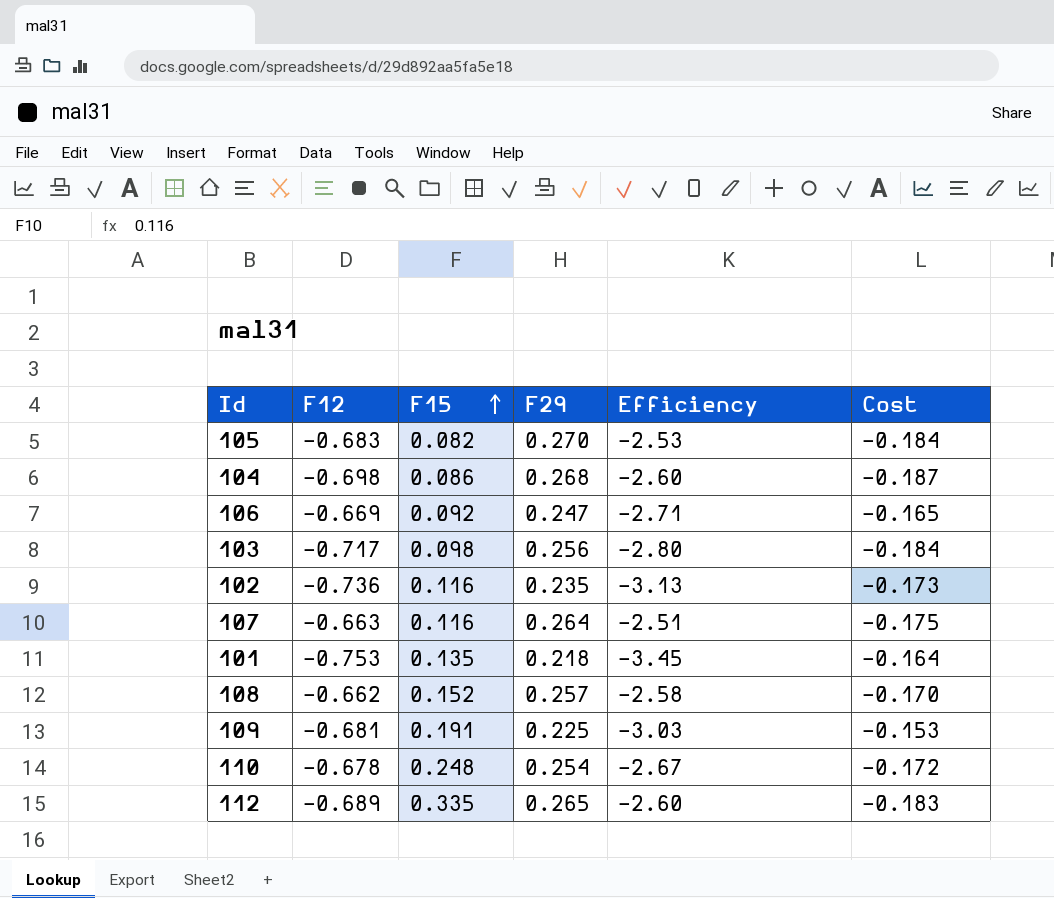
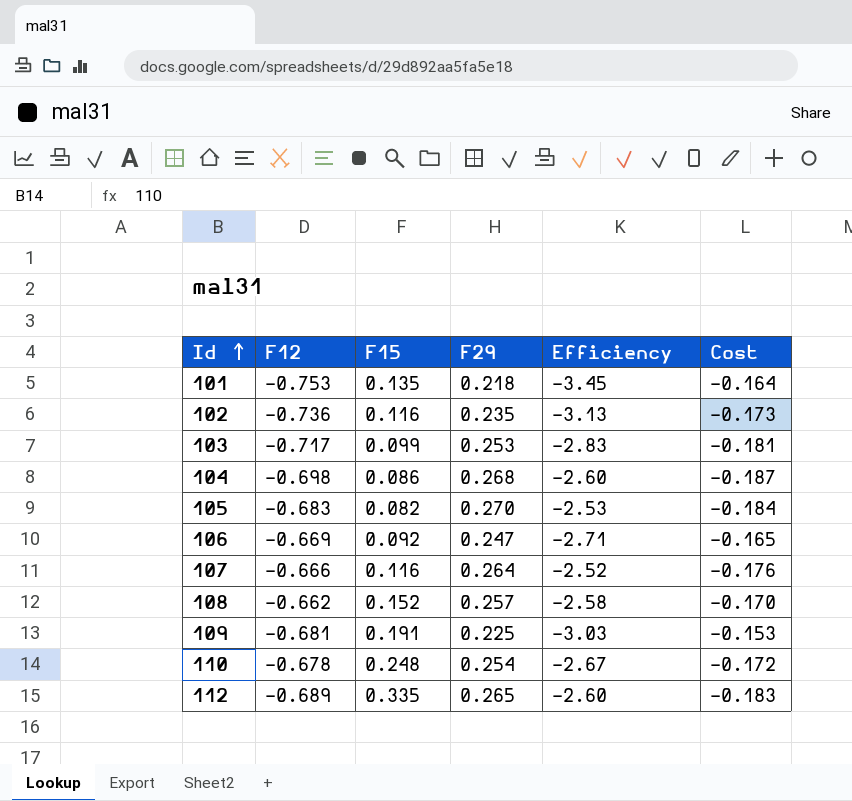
row order: F15 ascending -> Id ascending
103 | F15: 0.098 -> 0.099
103 | F29: 0.256 -> 0.253
103 | Efficiency: -2.80 -> -2.83
103 | Cost: -0.184 -> -0.181
107 | F12: -0.663 -> -0.666
107 | Efficiency: -2.51 -> -2.52
107 | Cost: -0.175 -> -0.176

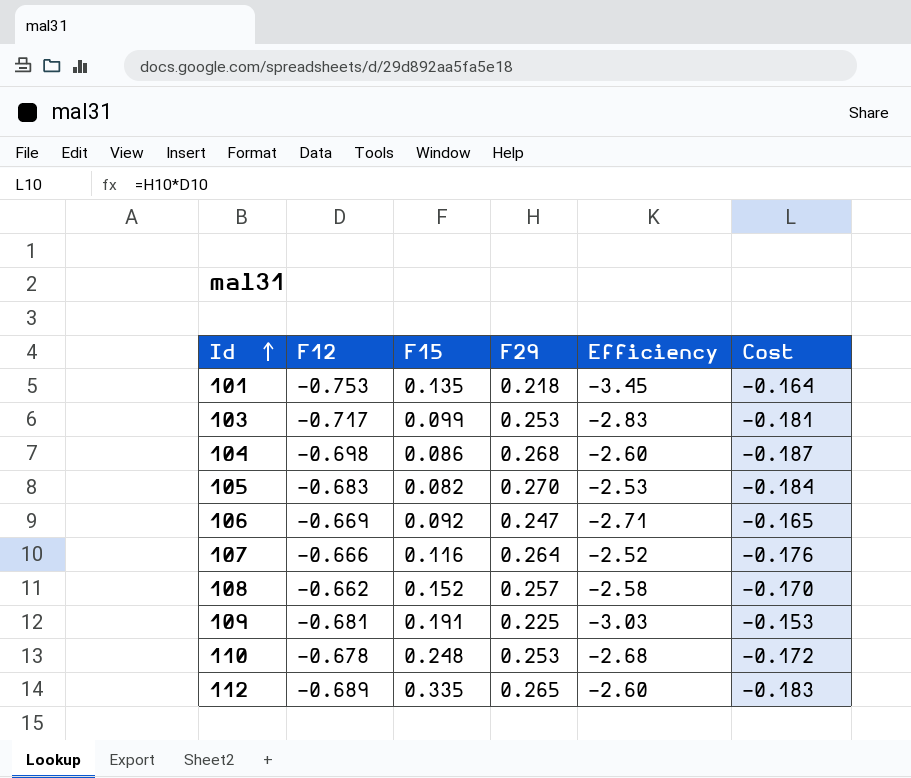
row 102: -0.736 | 0.116 | 0.235 | -3.13 | -0.173 -> none
110 | F29: 0.254 -> 0.253
110 | Efficiency: -2.67 -> -2.68

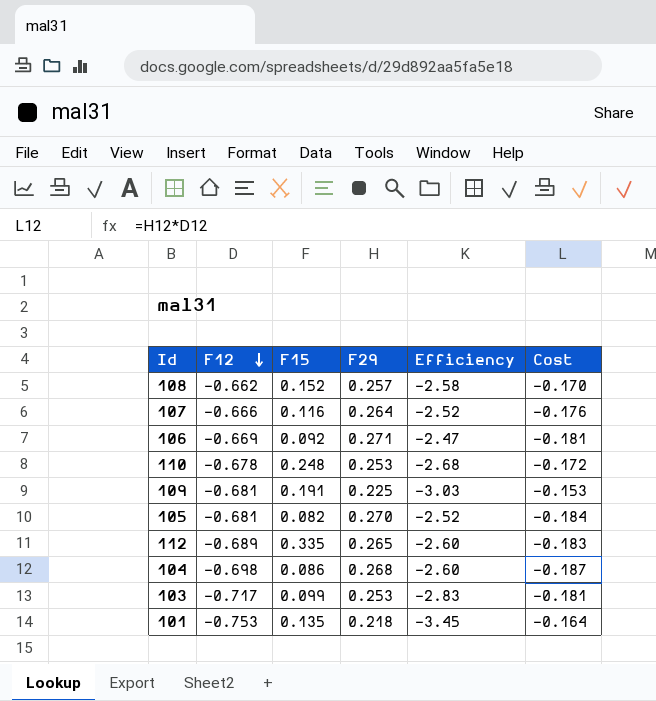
row order: Id ascending -> F12 descending
106 | F29: 0.247 -> 0.271
106 | Efficiency: -2.71 -> -2.47
106 | Cost: -0.165 -> -0.181
105 | F12: -0.683 -> -0.681
105 | Efficiency: -2.53 -> -2.52

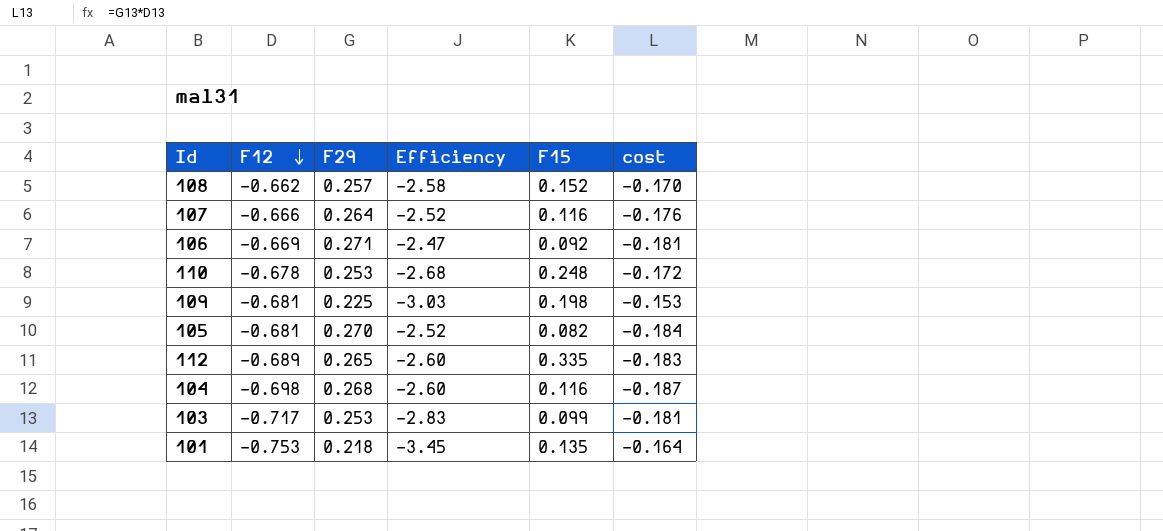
column F15 | position: 3 -> 5
column name: Cost -> cost
109 | F15: 0.191 -> 0.198
104 | F15: 0.086 -> 0.116

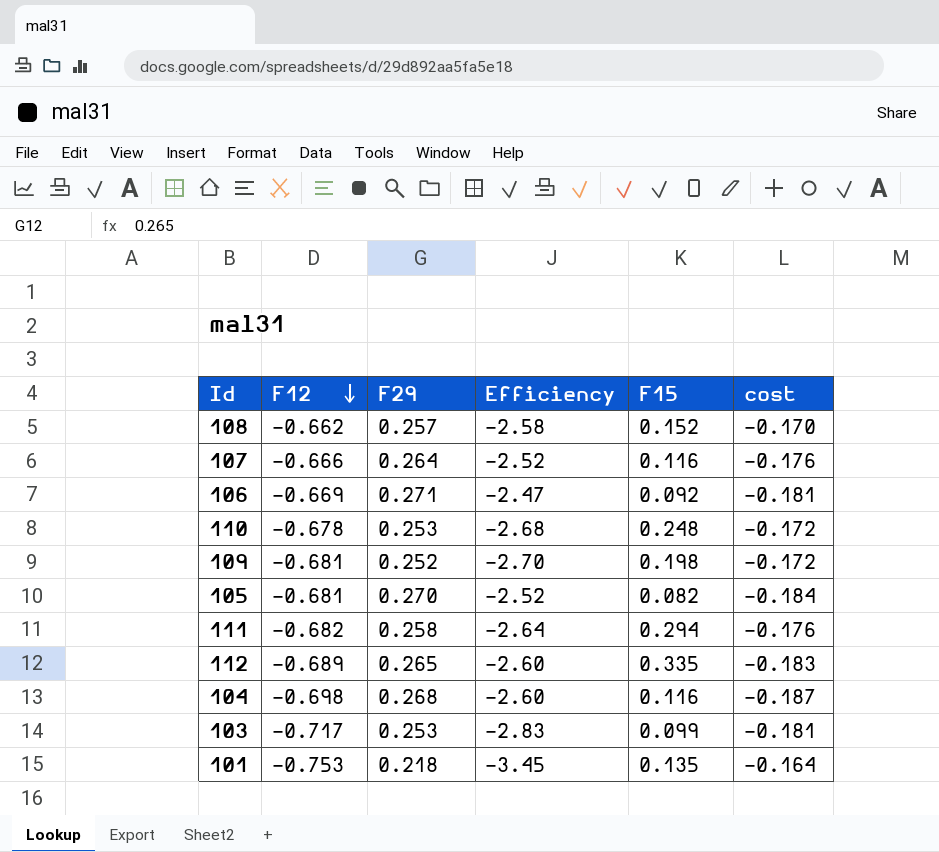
109 | F29: 0.225 -> 0.252
109 | Efficiency: -3.03 -> -2.70
109 | cost: -0.153 -> -0.172
row 111: none -> -0.682 | 0.258 | -2.64 | 0.294 | -0.176

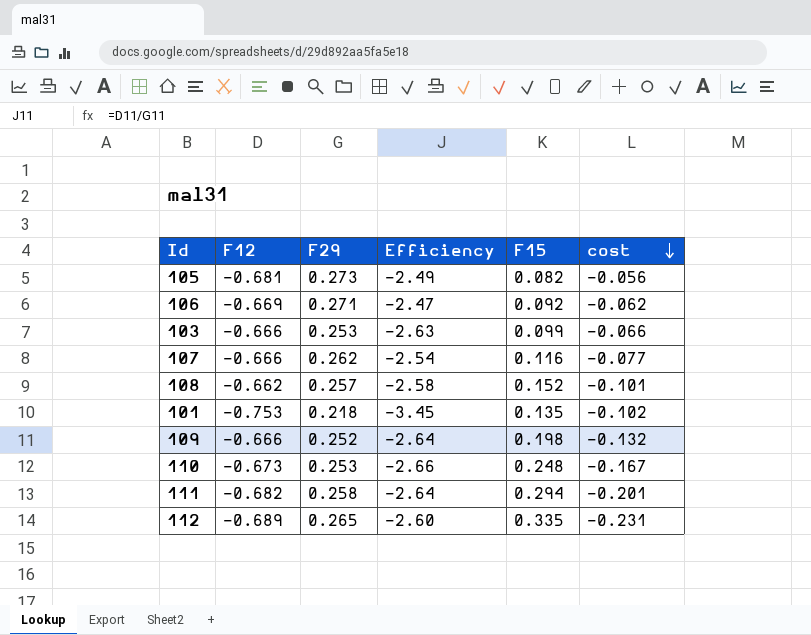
row order: F12 descending -> cost descending
column cost | formula: [F12] * [F29] -> [F12] * [F15]
row 104: -0.698 | 0.268 | -2.60 | 0.116 | -0.187 -> none
105 | F29: 0.270 -> 0.273
105 | Efficiency: -2.52 -> -2.49
103 | F12: -0.717 -> -0.666
103 | Efficiency: -2.83 -> -2.63
107 | F29: 0.264 -> 0.262
107 | Efficiency: -2.52 -> -2.54
109 | F12: -0.681 -> -0.666
109 | Efficiency: -2.70 -> -2.64
110 | F12: -0.678 -> -0.673
110 | Efficiency: -2.68 -> -2.66

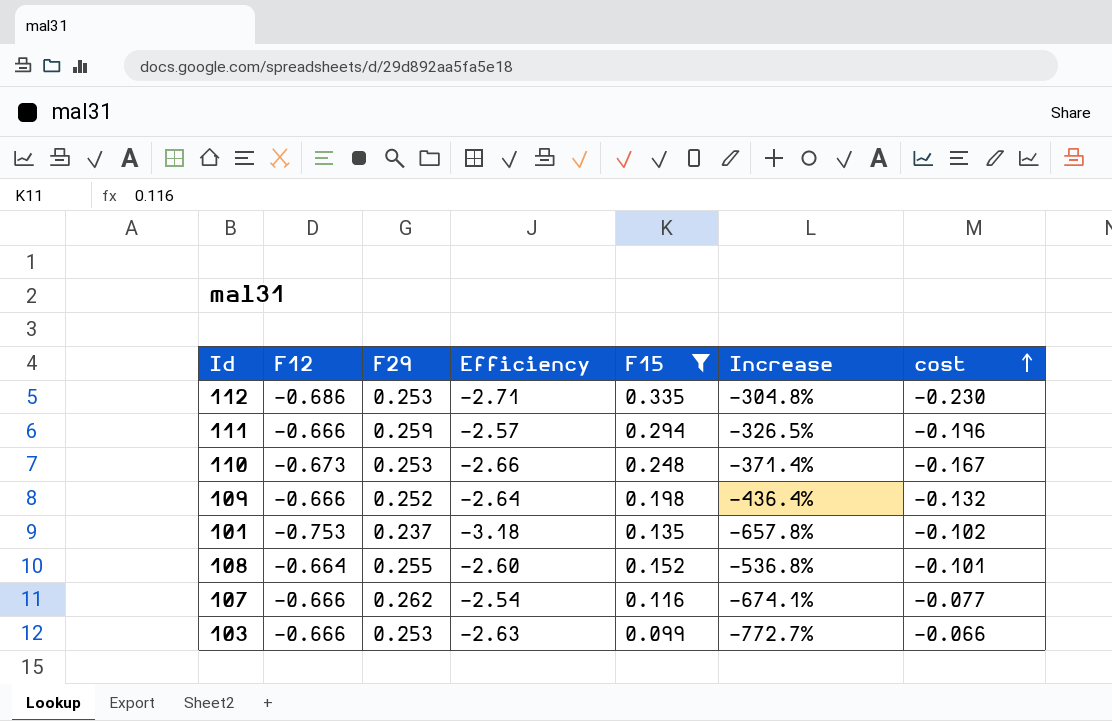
filter: none -> F15 >= 0.099
row order: cost descending -> cost ascending
column Increase | formula: none -> ([F12] - [F15]) / [F15]
112 | F12: -0.689 -> -0.686
112 | F29: 0.265 -> 0.253
112 | Efficiency: -2.60 -> -2.71
112 | cost: -0.231 -> -0.230
111 | F12: -0.682 -> -0.666
111 | F29: 0.258 -> 0.259
111 | Efficiency: -2.64 -> -2.57
111 | cost: -0.201 -> -0.196
101 | F29: 0.218 -> 0.237
101 | Efficiency: -3.45 -> -3.18
108 | F12: -0.662 -> -0.664
108 | F29: 0.257 -> 0.255
108 | Efficiency: -2.58 -> -2.60

